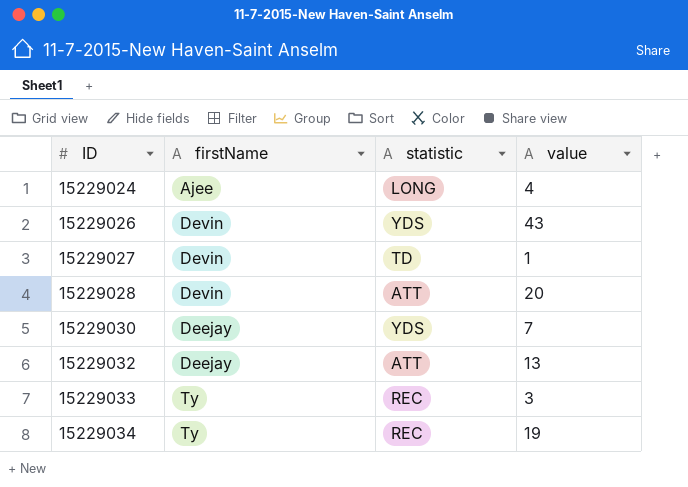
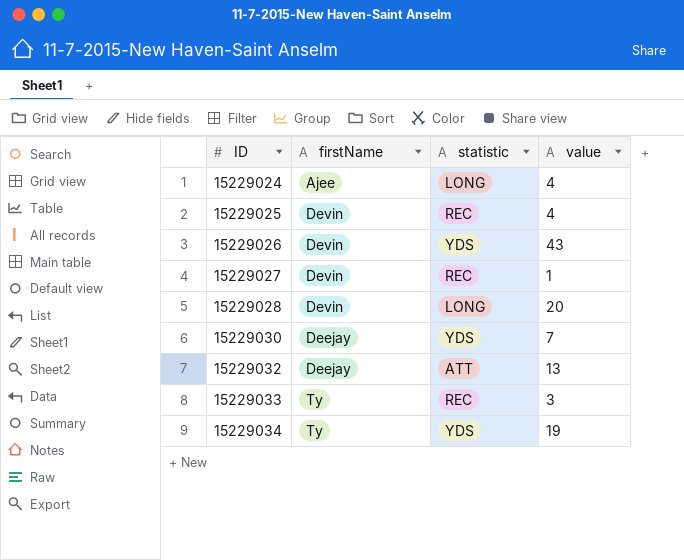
row 15229025: none -> Devin | REC | 4
15229027 | statistic: TD -> REC
15229028 | statistic: ATT -> LONG
15229034 | statistic: REC -> YDS

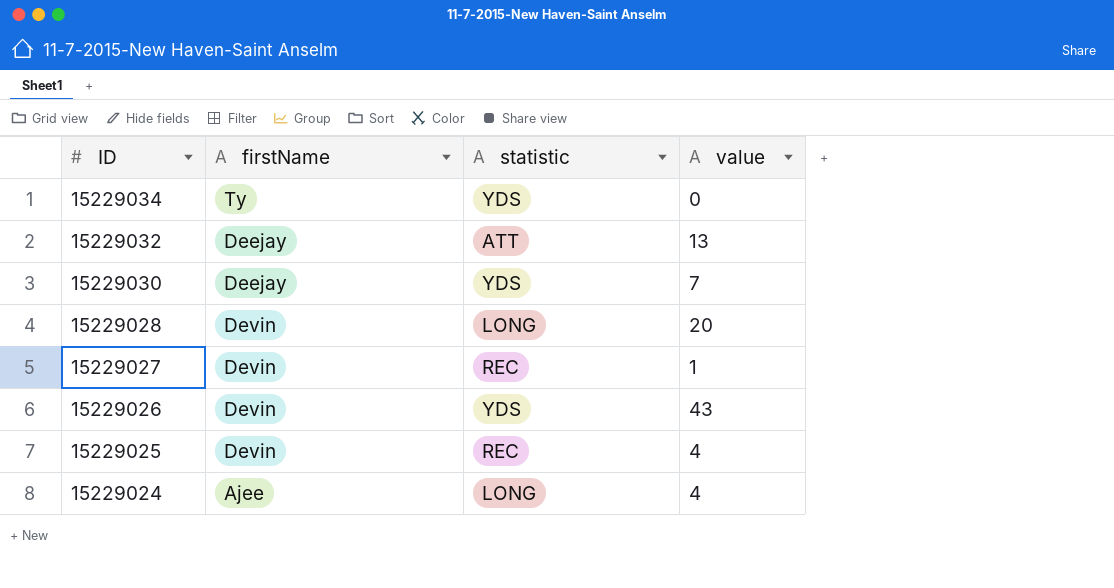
row order: ID ascending -> ID descending
row 15229033: Ty | REC | 3 -> none
15229034 | value: 19 -> 0

